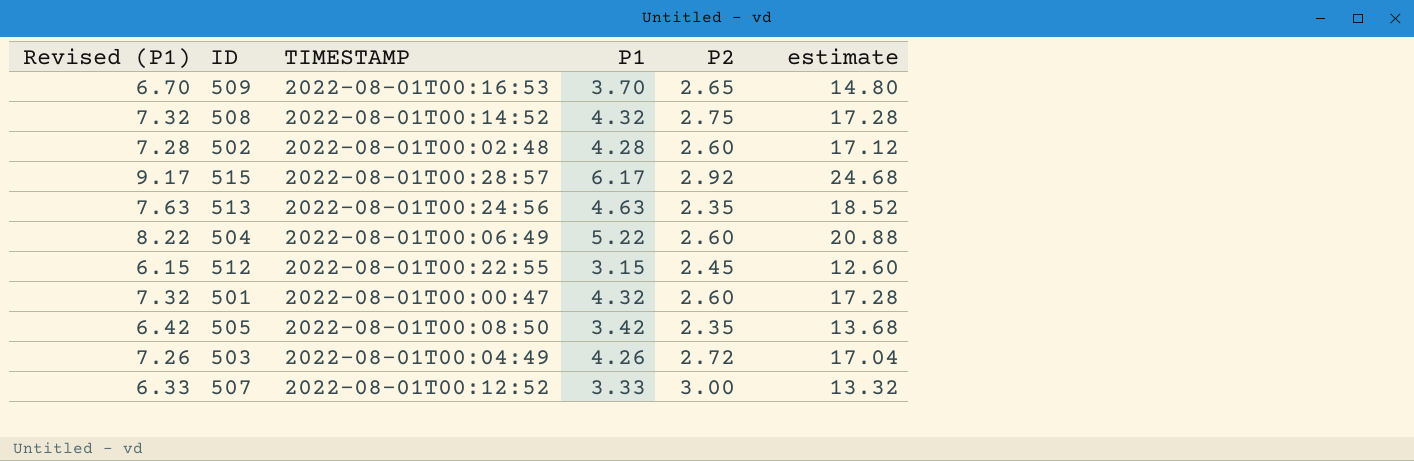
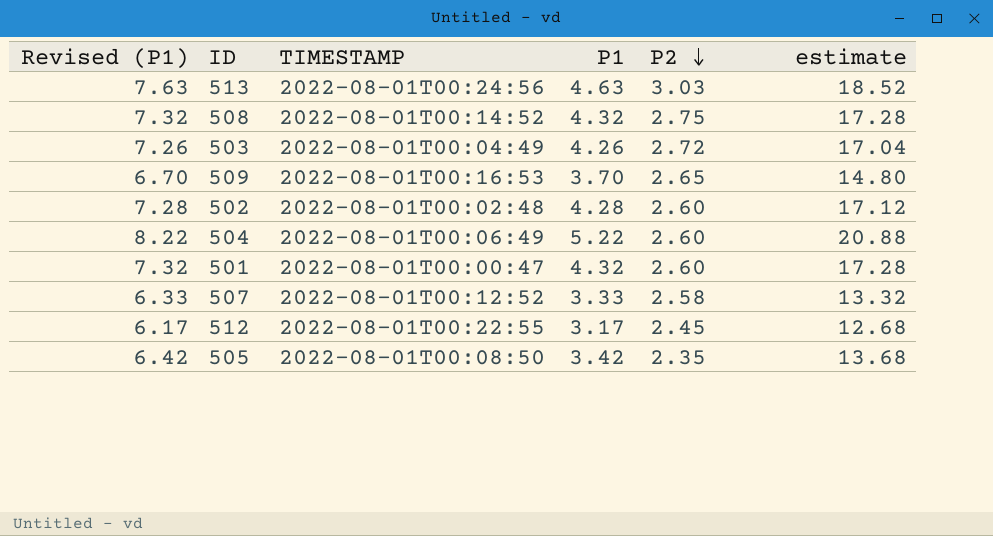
row order: none -> P2 descending
row 515: 9.17 | 2022-08-01T00:28:57 | 6.17 | 2.92 | 24.68 -> none
513 | P2: 2.35 -> 3.03
507 | P2: 3.00 -> 2.58
512 | Revised (P1): 6.15 -> 6.17
512 | P1: 3.15 -> 3.17
512 | estimate: 12.60 -> 12.68

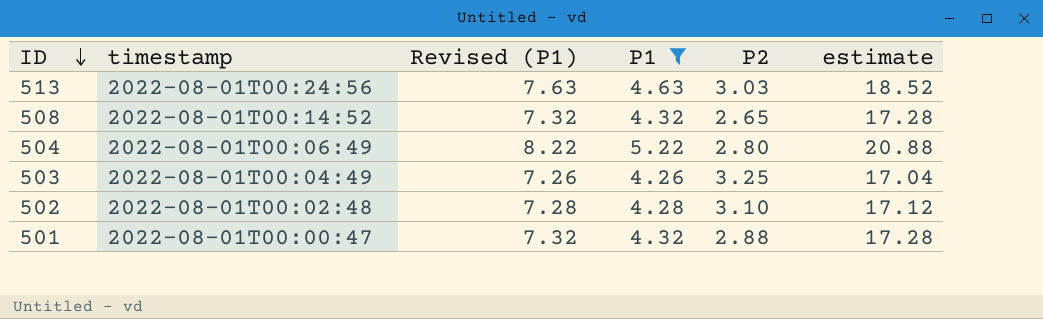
filter: none -> P1 >= 4.26
row order: P2 descending -> ID descending
column name: TIMESTAMP -> timestamp
column Revised (P1) | position: 1 -> 3
508 | P2: 2.75 -> 2.65
504 | P2: 2.60 -> 2.80
503 | P2: 2.72 -> 3.25
502 | P2: 2.60 -> 3.10
501 | P2: 2.60 -> 2.88

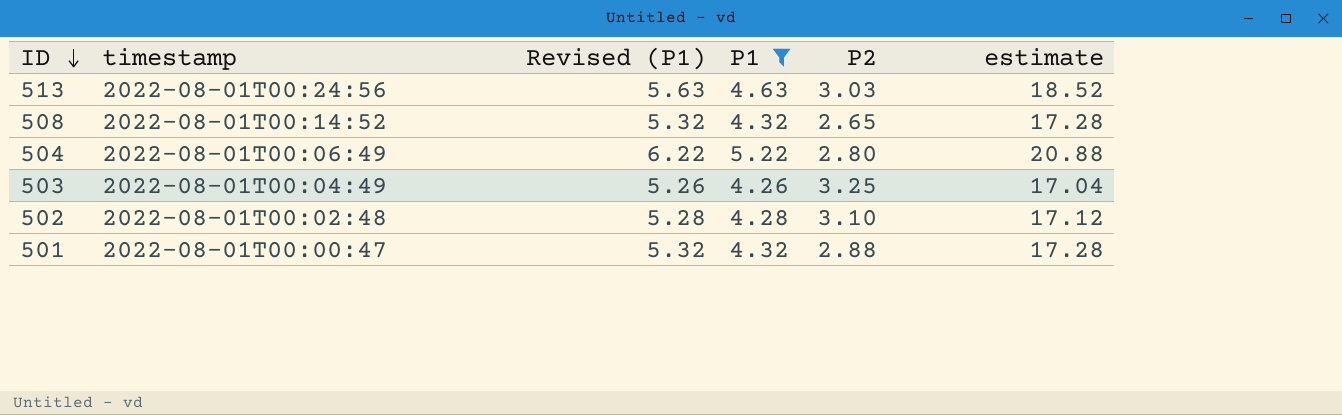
column Revised (P1) | formula: [P1] + 3 -> [P1] + 1

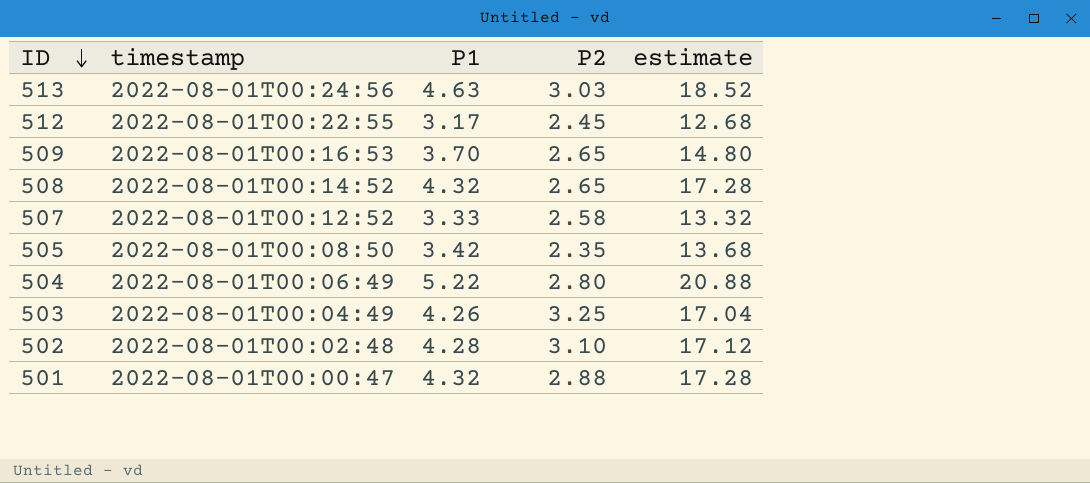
filter: P1 >= 4.26 -> none
column Revised (P1) | formula: [P1] + 1 -> none

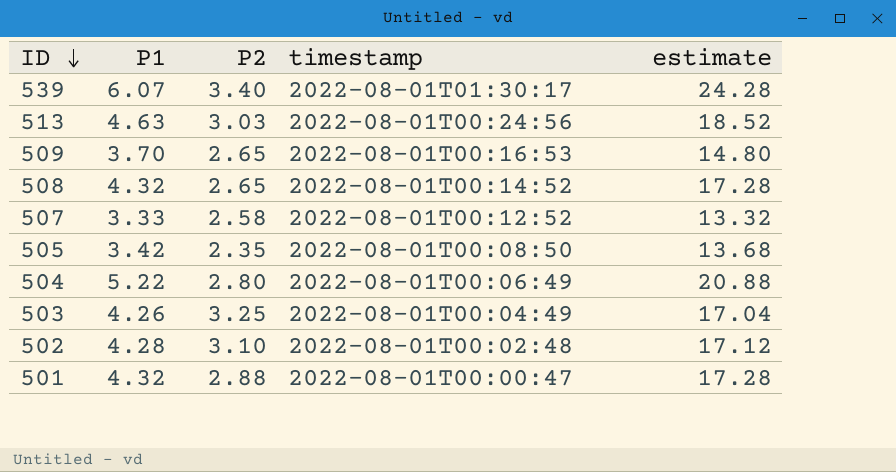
column timestamp | position: 2 -> 4
row 512: 2022-08-01T00:22:55 | 3.17 | 2.45 | 12.68 -> none
row 539: none -> 6.07 | 3.40 | 2022-08-01T01:30:17 | 24.28

